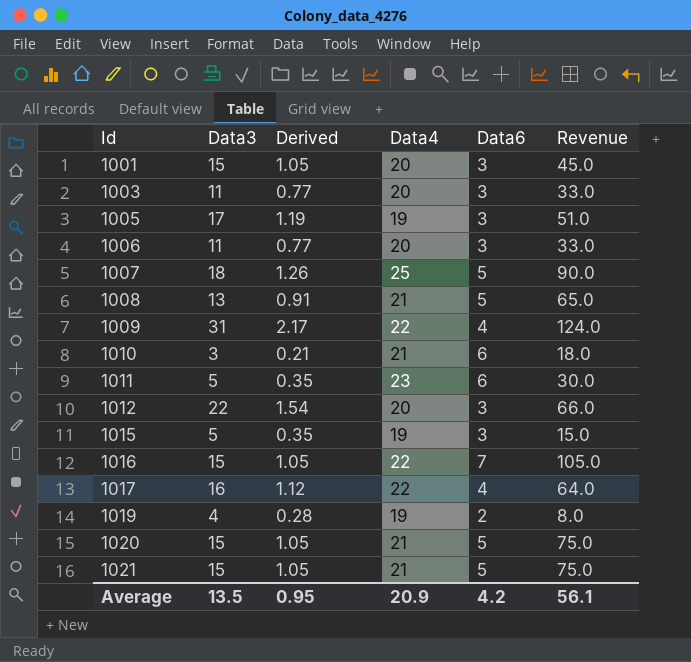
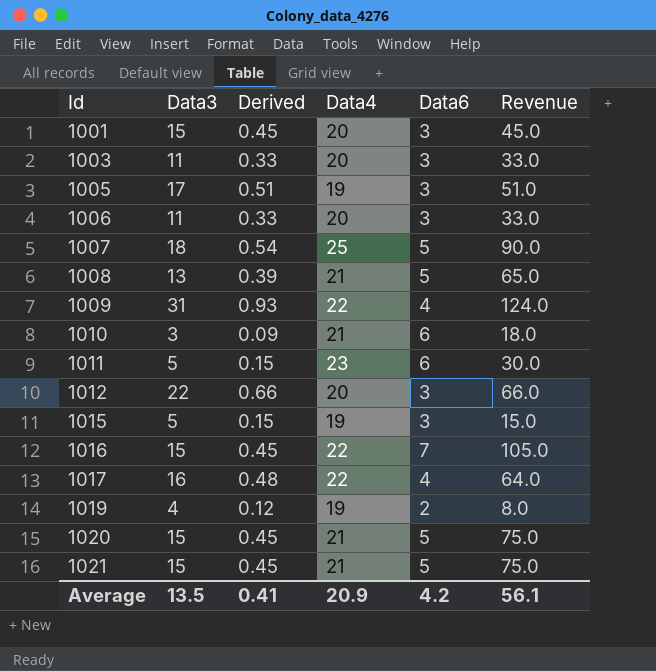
column Derived | formula: [Data3] * 0.07 -> [Data3] * 0.03
Average | Derived: 0.95 -> 0.41

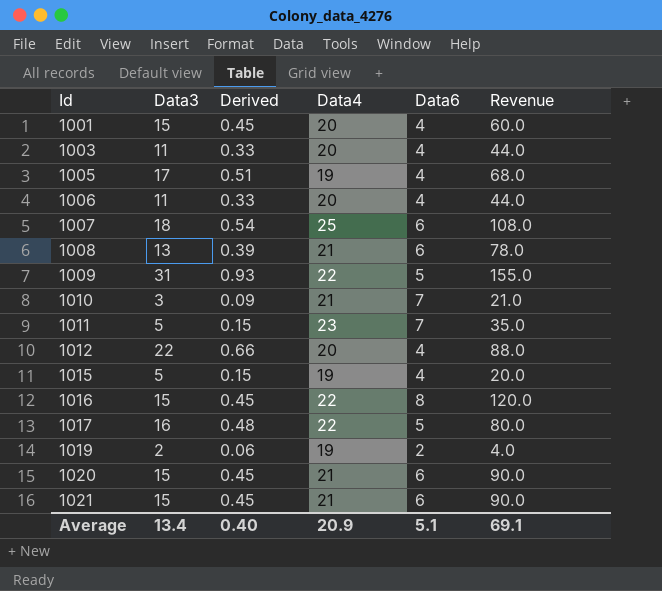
1001 | Data6: 3 -> 4
1001 | Revenue: 45.0 -> 60.0
1003 | Data6: 3 -> 4
1003 | Revenue: 33.0 -> 44.0
1005 | Data6: 3 -> 4
1005 | Revenue: 51.0 -> 68.0
1006 | Data6: 3 -> 4
1006 | Revenue: 33.0 -> 44.0
1007 | Data6: 5 -> 6
1007 | Revenue: 90.0 -> 108.0
1008 | Data6: 5 -> 6
1008 | Revenue: 65.0 -> 78.0
1009 | Data6: 4 -> 5
1009 | Revenue: 124.0 -> 155.0
1010 | Data6: 6 -> 7
1010 | Revenue: 18.0 -> 21.0
1011 | Data6: 6 -> 7
1011 | Revenue: 30.0 -> 35.0
1012 | Data6: 3 -> 4
1012 | Revenue: 66.0 -> 88.0
1015 | Data6: 3 -> 4
1015 | Revenue: 15.0 -> 20.0
1016 | Data6: 7 -> 8
1016 | Revenue: 105.0 -> 120.0
1017 | Data6: 4 -> 5
1017 | Revenue: 64.0 -> 80.0
1019 | Data3: 4 -> 2
1019 | Derived: 0.12 -> 0.06
1019 | Revenue: 8.0 -> 4.0
1020 | Data6: 5 -> 6
1020 | Revenue: 75.0 -> 90.0
1021 | Data6: 5 -> 6
1021 | Revenue: 75.0 -> 90.0
Average | Data3: 13.5 -> 13.4
Average | Derived: 0.41 -> 0.40
Average | Data6: 4.2 -> 5.1
Average | Revenue: 56.1 -> 69.1

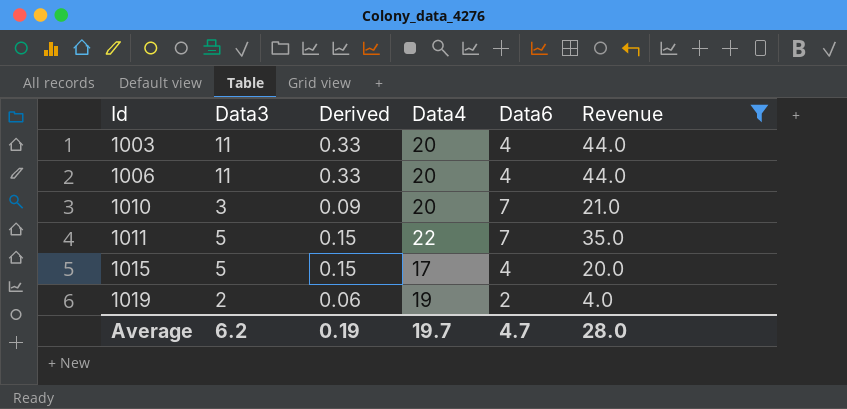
filter: none -> Revenue <= 44.0
1010 | Data4: 21 -> 20
1011 | Data4: 23 -> 22
1015 | Data4: 19 -> 17
Average | Data3: 13.4 -> 6.2
Average | Derived: 0.40 -> 0.19
Average | Data4: 20.9 -> 19.7
Average | Data6: 5.1 -> 4.7
Average | Revenue: 69.1 -> 28.0

